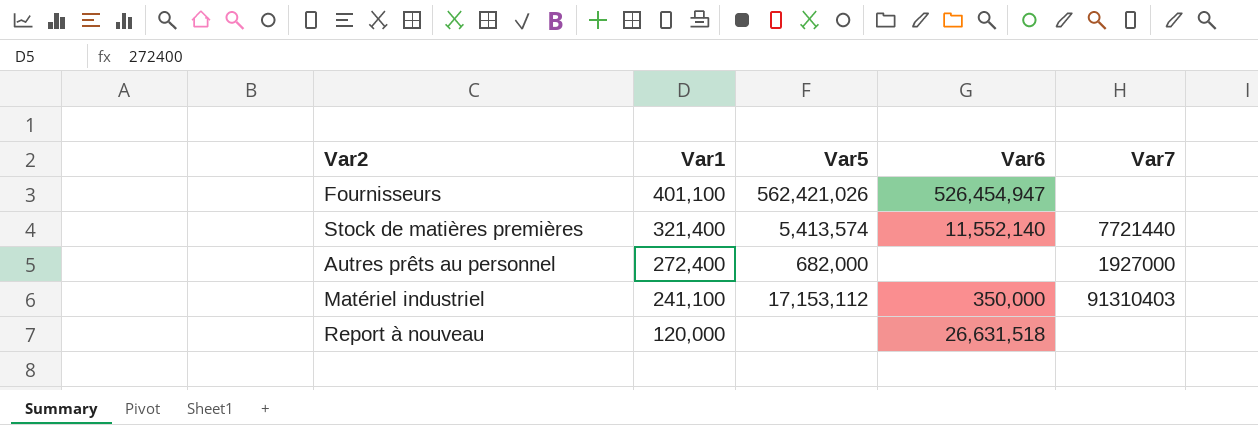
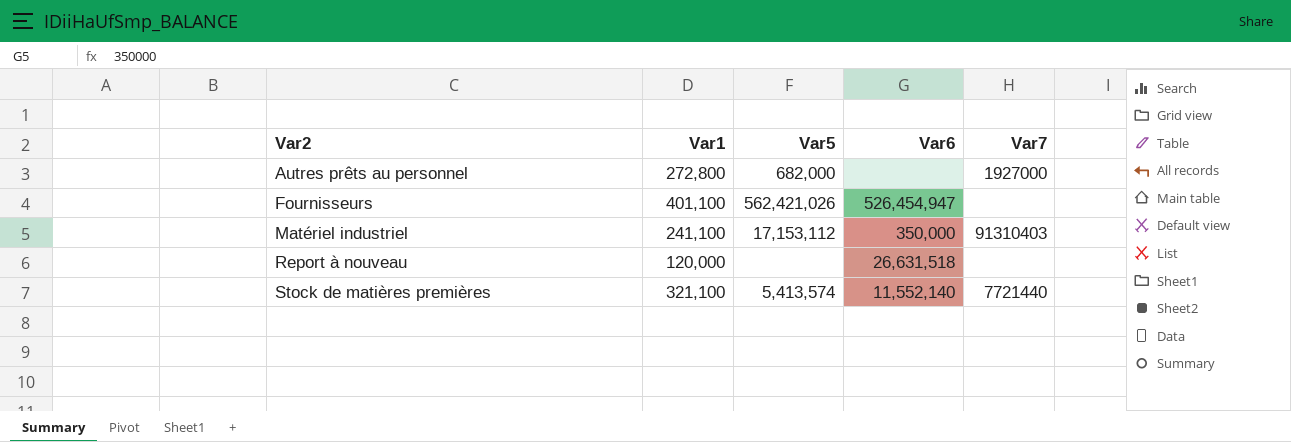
row order: Var1 descending -> Var2 ascending
Autres prêts au personnel | Var1: 272,400 -> 272,800
Stock de matières premières | Var1: 321,400 -> 321,100

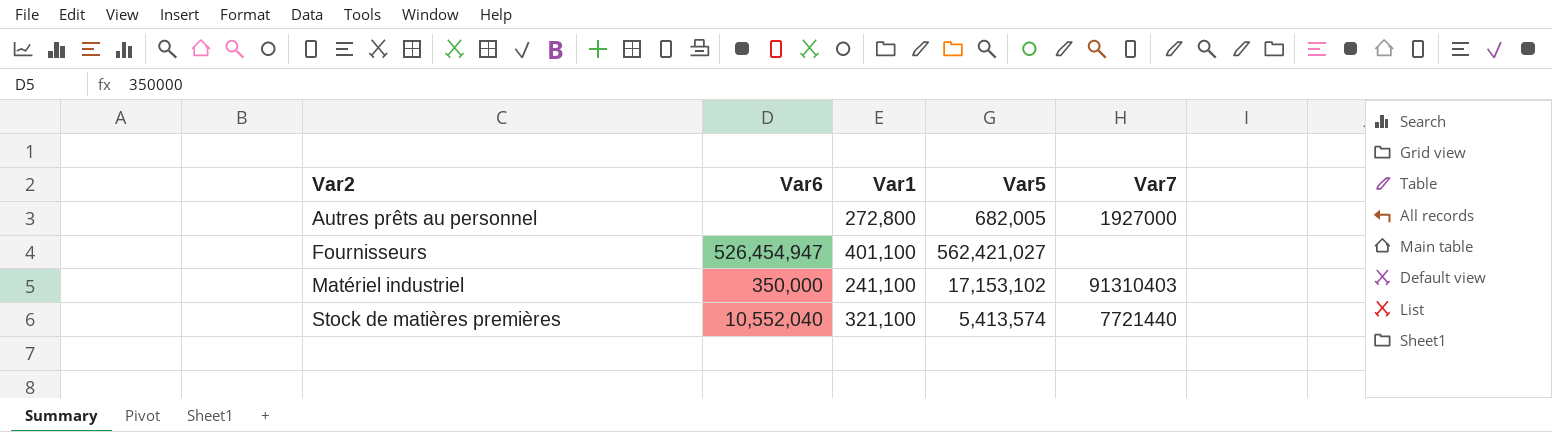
column Var6 | position: 4 -> 2
row Report à nouveau: 120,000 | none | 26,631,518 | none -> none
Autres prêts au personnel | Var5: 682,000 -> 682,005
Fournisseurs | Var5: 562,421,026 -> 562,421,027
Matériel industriel | Var5: 17,153,112 -> 17,153,102
Stock de matières premières | Var6: 11,552,140 -> 10,552,040

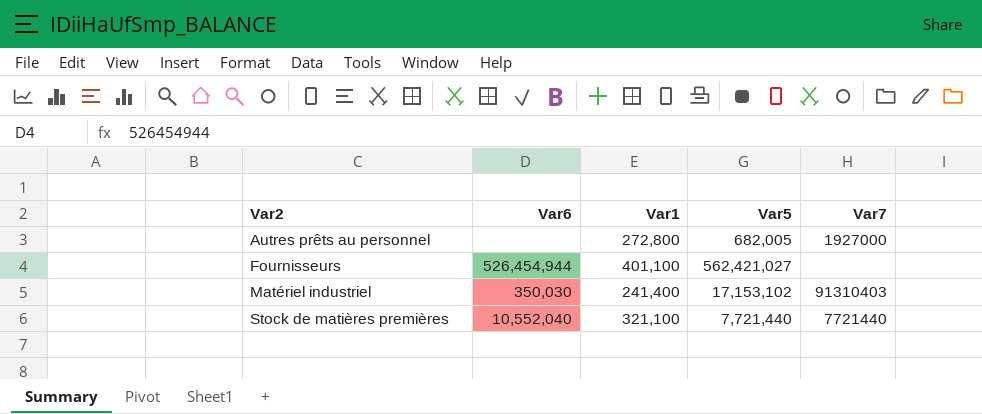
Fournisseurs | Var6: 526,454,947 -> 526,454,944
Matériel industriel | Var6: 350,000 -> 350,030
Matériel industriel | Var1: 241,100 -> 241,400
Stock de matières premières | Var5: 5,413,574 -> 7,721,440

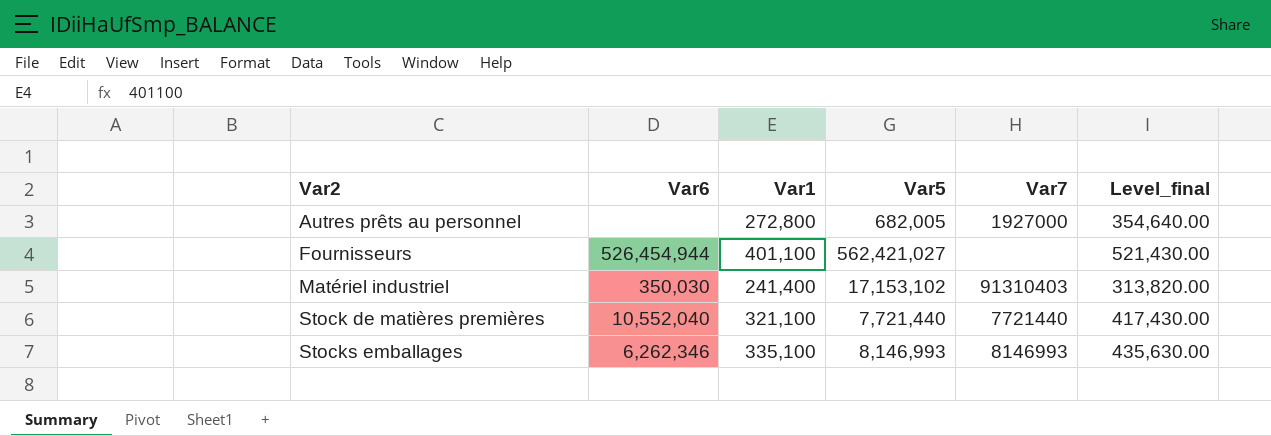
column Level_final | formula: none -> [Var1] * 1.3
row Stocks emballages: none -> 6,262,346 | 335,100 | 8,146,993 | 8146993 | 435,630.00

